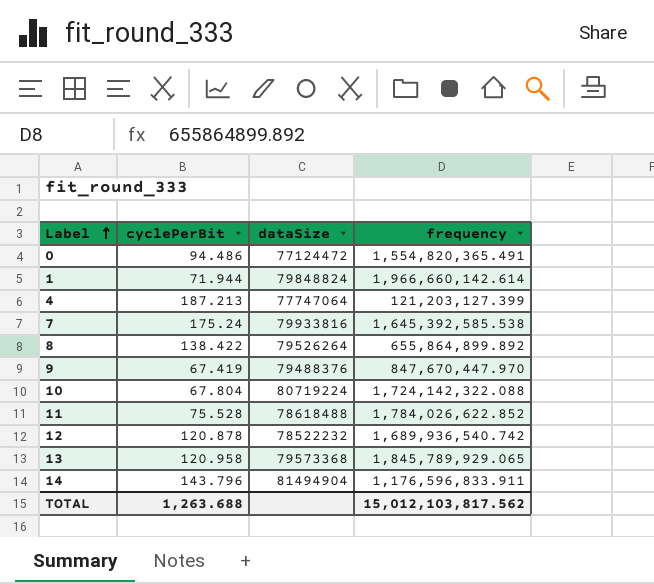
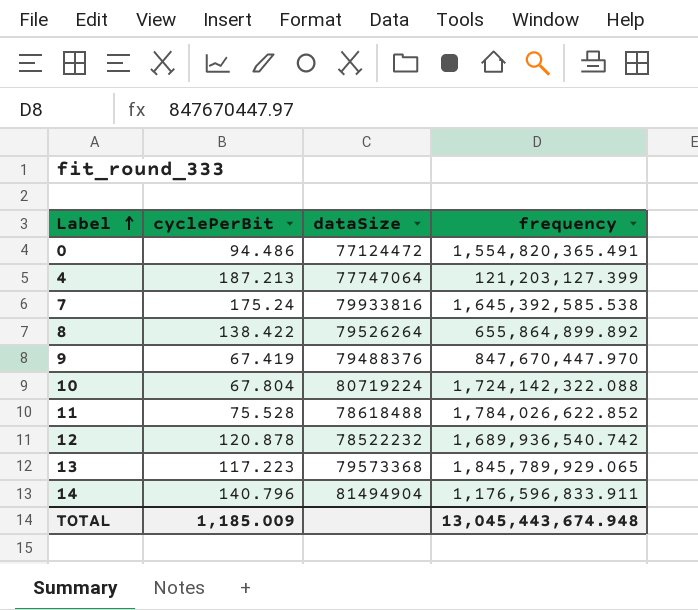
row 1: 71.944 | 79848824 | 1,966,660,142.614 -> none
13 | cyclePerBit: 120.958 -> 117.223
14 | cyclePerBit: 143.796 -> 140.796
TOTAL | cyclePerBit: 1,263.688 -> 1,185.009
TOTAL | frequency: 15,012,103,817.562 -> 13,045,443,674.948

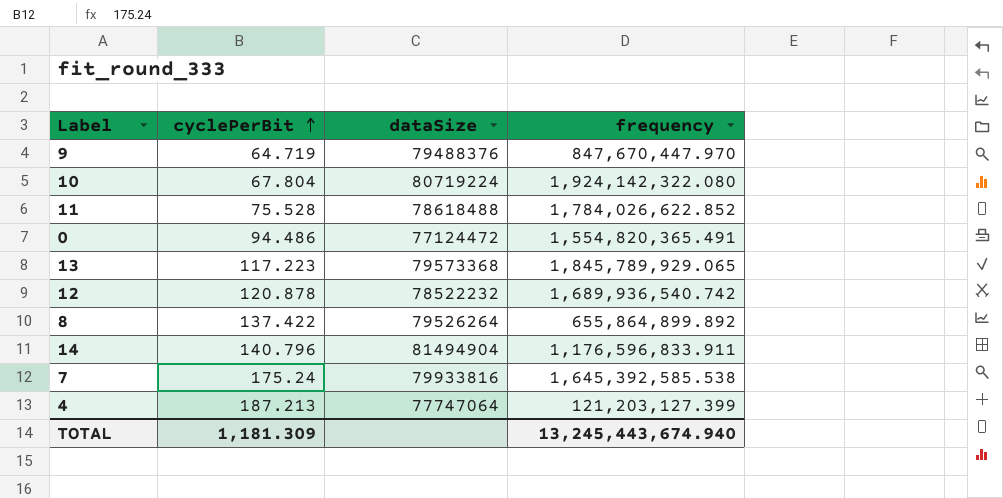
row order: Label ascending -> cyclePerBit ascending
9 | cyclePerBit: 67.419 -> 64.719
10 | frequency: 1,724,142,322.088 -> 1,924,142,322.080
8 | cyclePerBit: 138.422 -> 137.422
TOTAL | cyclePerBit: 1,185.009 -> 1,181.309
TOTAL | frequency: 13,045,443,674.948 -> 13,245,443,674.940

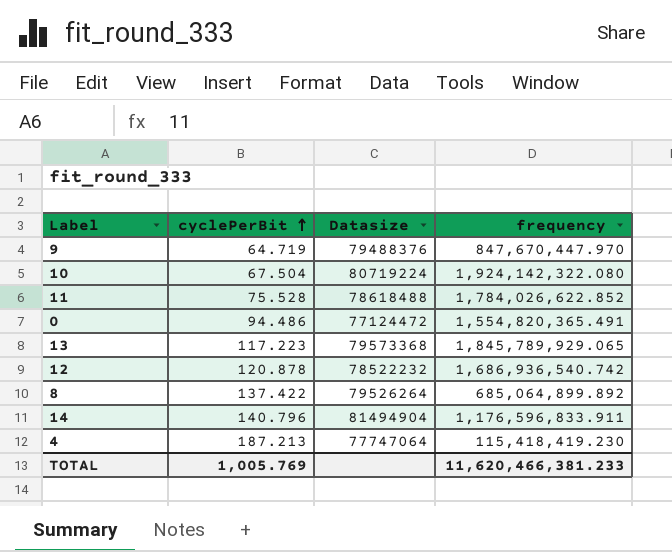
column name: dataSize -> Datasize
row 7: 175.24 | 79933816 | 1,645,392,585.538 -> none
10 | cyclePerBit: 67.804 -> 67.504
12 | frequency: 1,689,936,540.742 -> 1,686,936,540.742
8 | frequency: 655,864,899.892 -> 685,064,899.892
4 | frequency: 121,203,127.399 -> 115,418,419.230
TOTAL | cyclePerBit: 1,181.309 -> 1,005.769
TOTAL | frequency: 13,245,443,674.940 -> 11,620,466,381.233

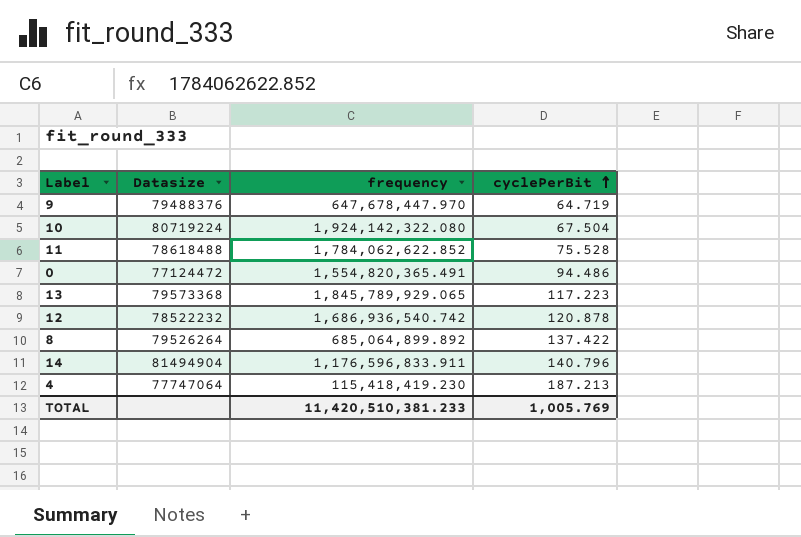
column cyclePerBit | position: 2 -> 4
9 | frequency: 847,670,447.970 -> 647,678,447.970
11 | frequency: 1,784,026,622.852 -> 1,784,062,622.852
TOTAL | frequency: 11,620,466,381.233 -> 11,420,510,381.233

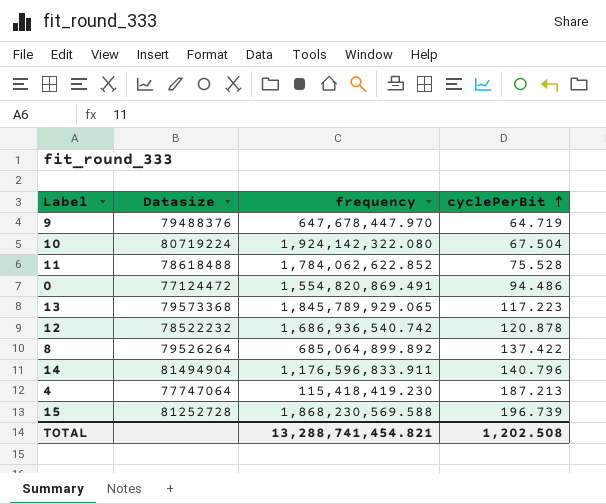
0 | frequency: 1,554,820,365.491 -> 1,554,820,869.491
row 15: none -> 81252728 | 1,868,230,569.588 | 196.739
TOTAL | frequency: 11,420,510,381.233 -> 13,288,741,454.821
TOTAL | cyclePerBit: 1,005.769 -> 1,202.508

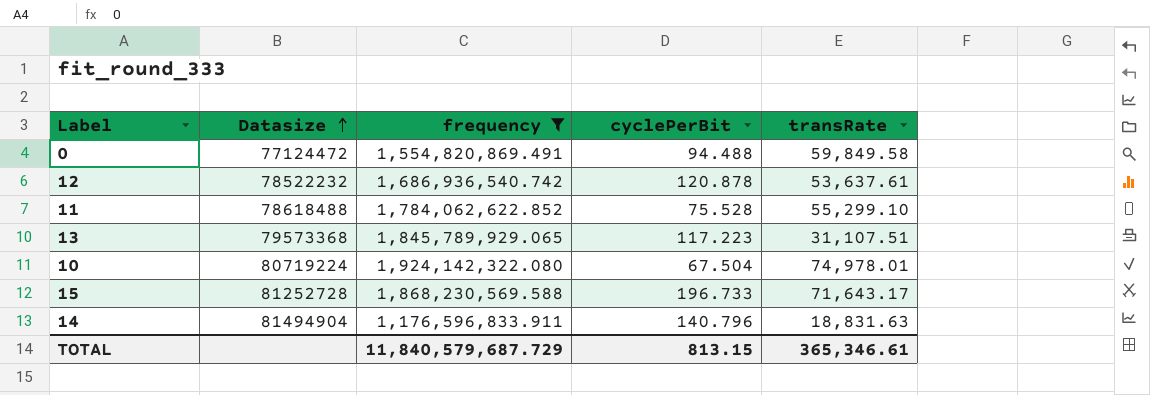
filter: none -> frequency >= 1,176,596,833.911
row order: cyclePerBit ascending -> Datasize ascending
column transRate | position: none -> 5
0 | cyclePerBit: 94.486 -> 94.488
15 | cyclePerBit: 196.739 -> 196.733
TOTAL | frequency: 13,288,741,454.821 -> 11,840,579,687.729
TOTAL | cyclePerBit: 1,202.508 -> 813.15

